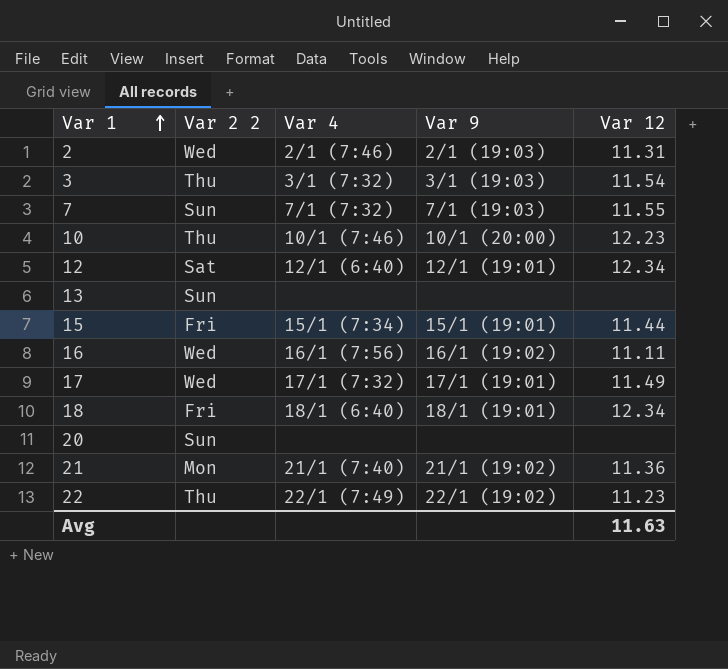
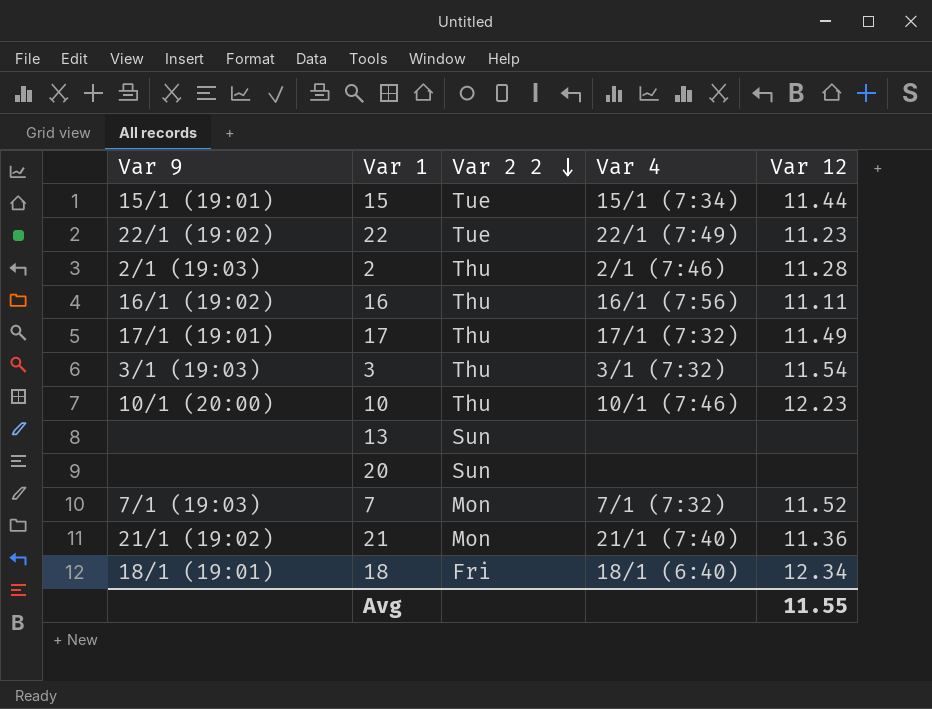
row order: Var 1 ascending -> Var 2 2 descending
column Var 9 | position: 4 -> 1
row 12: Sat | 12/1 (6:40) | 12/1 (19:01) | 12.34 -> none
15 | Var 2 2: Fri -> Tue
22 | Var 2 2: Thu -> Tue
2 | Var 2 2: Wed -> Thu
2 | Var 12: 11.31 -> 11.28
16 | Var 2 2: Wed -> Thu
17 | Var 2 2: Wed -> Thu
7 | Var 2 2: Sun -> Mon
7 | Var 12: 11.55 -> 11.52
Avg | Var 12: 11.63 -> 11.55

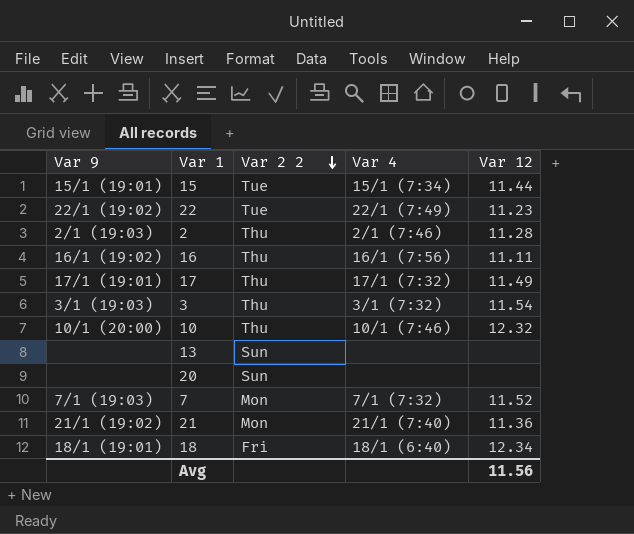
10 | Var 12: 12.23 -> 12.32
Avg | Var 12: 11.55 -> 11.56

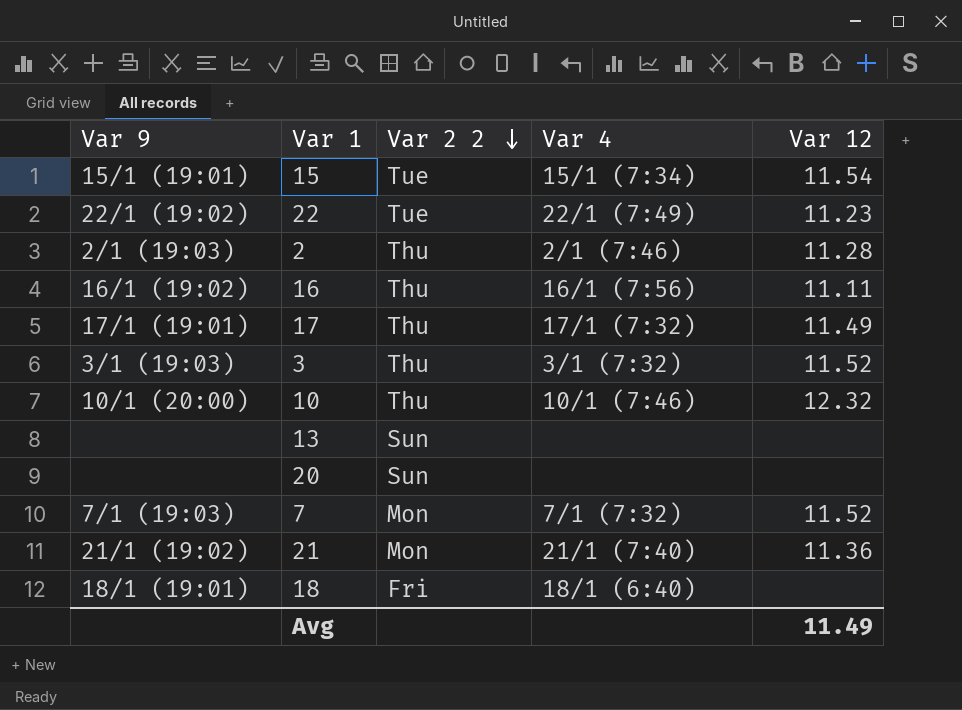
15 | Var 12: 11.44 -> 11.54
3 | Var 12: 11.54 -> 11.52
18 | Var 12: 12.34 -> none
Avg | Var 12: 11.56 -> 11.49

